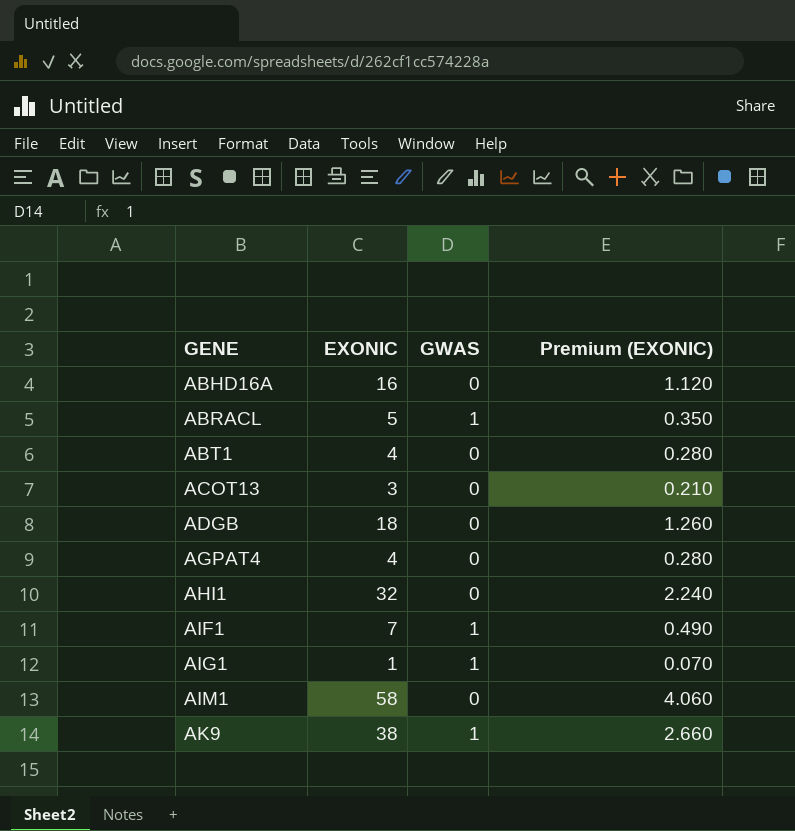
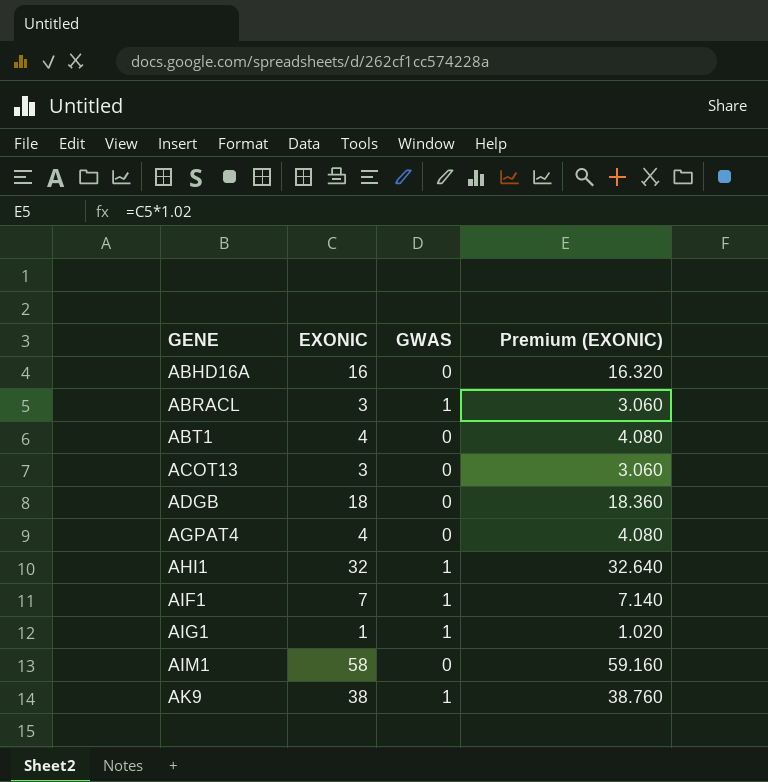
column Premium (EXONIC) | formula: [EXONIC] * 0.07 -> [EXONIC] * 1.02
ABRACL | EXONIC: 5 -> 3
AHI1 | GWAS: 0 -> 1

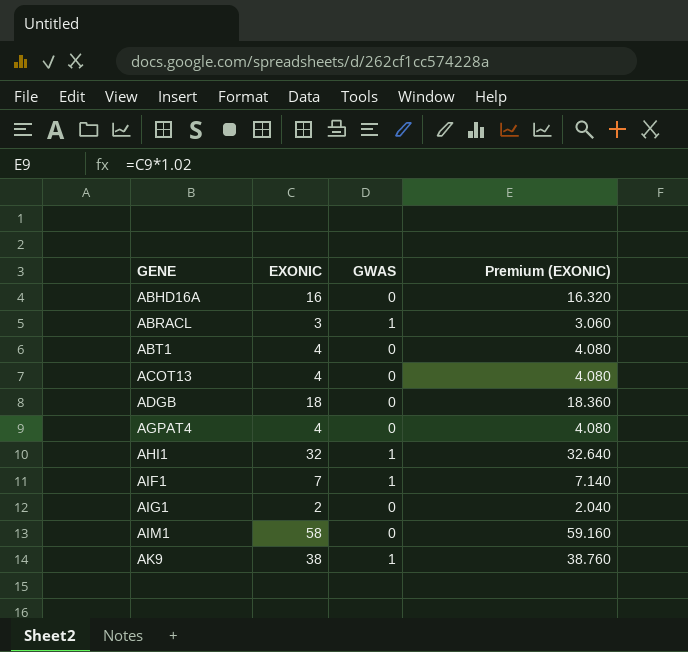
ACOT13 | EXONIC: 3 -> 4
ACOT13 | Premium (EXONIC): 3.060 -> 4.080
AIG1 | EXONIC: 1 -> 2
AIG1 | GWAS: 1 -> 0
AIG1 | Premium (EXONIC): 1.020 -> 2.040

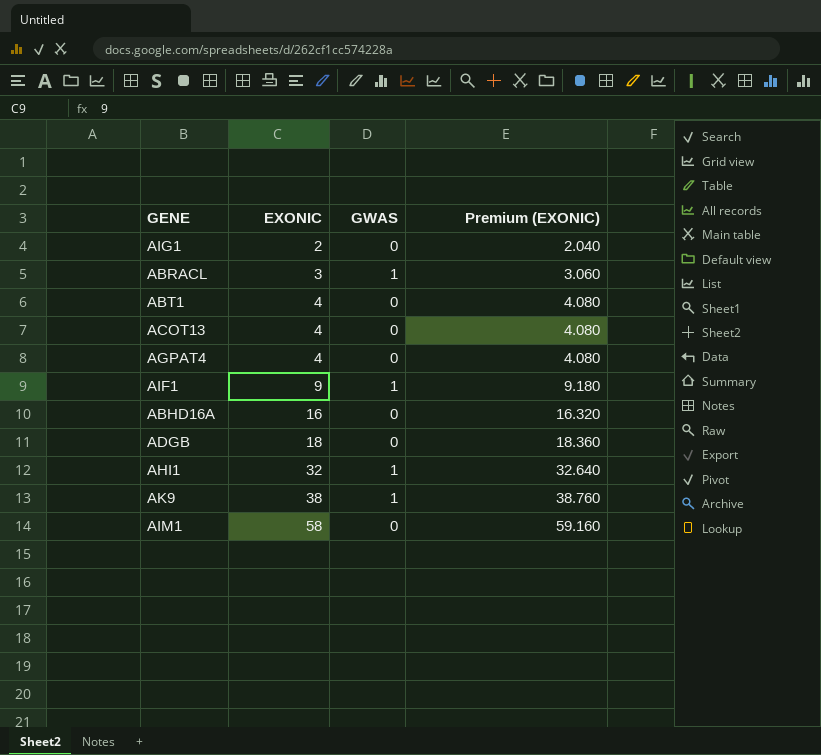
row order: GENE ascending -> EXONIC ascending
AIF1 | EXONIC: 7 -> 9
AIF1 | Premium (EXONIC): 7.140 -> 9.180

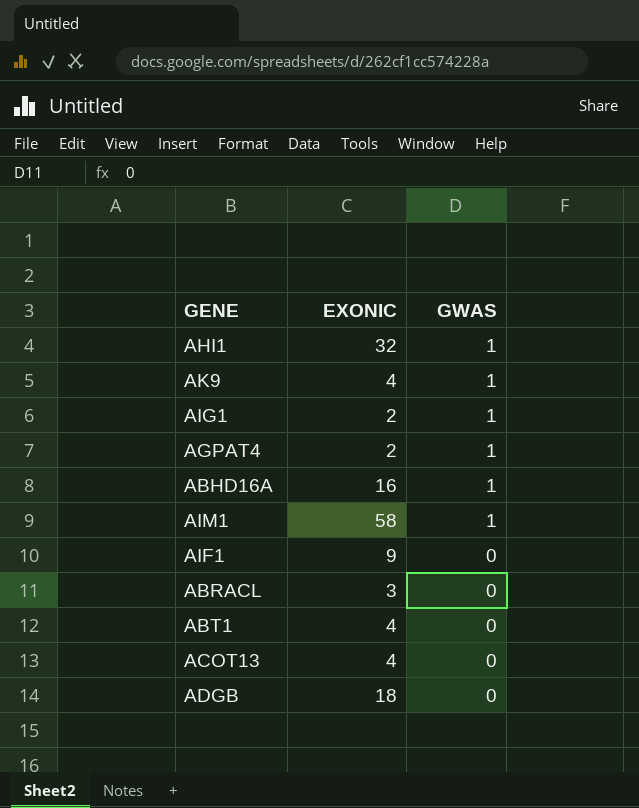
row order: EXONIC ascending -> GWAS descending
column Premium (EXONIC) | formula: [EXONIC] * 1.02 -> none
AK9 | EXONIC: 38 -> 4
AIG1 | GWAS: 0 -> 1
AGPAT4 | EXONIC: 4 -> 2
AGPAT4 | GWAS: 0 -> 1
ABHD16A | GWAS: 0 -> 1
AIM1 | GWAS: 0 -> 1
AIF1 | GWAS: 1 -> 0
ABRACL | GWAS: 1 -> 0

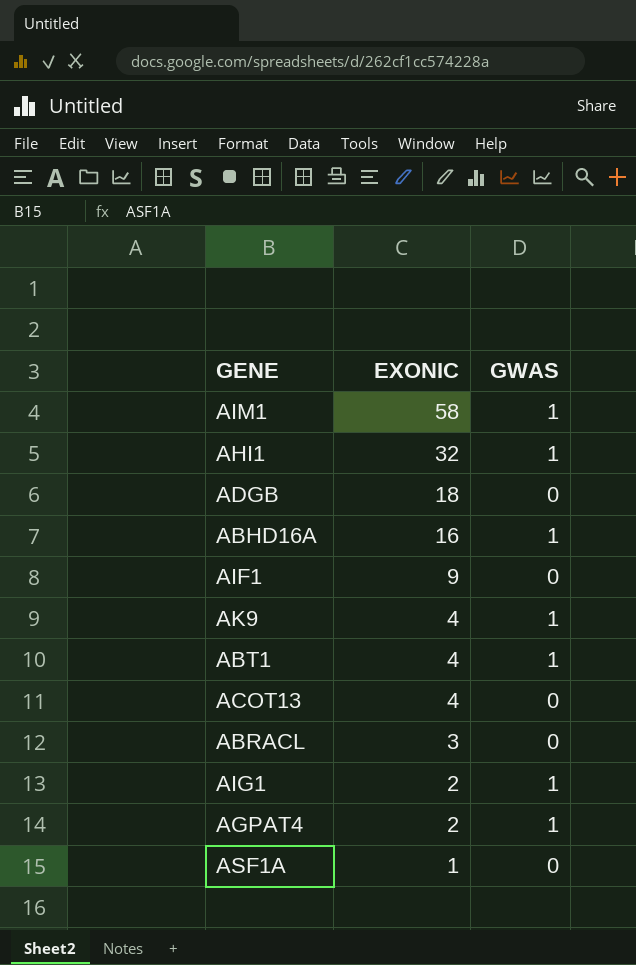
row order: GWAS descending -> EXONIC descending
ABT1 | GWAS: 0 -> 1
row ASF1A: none -> 1 | 0

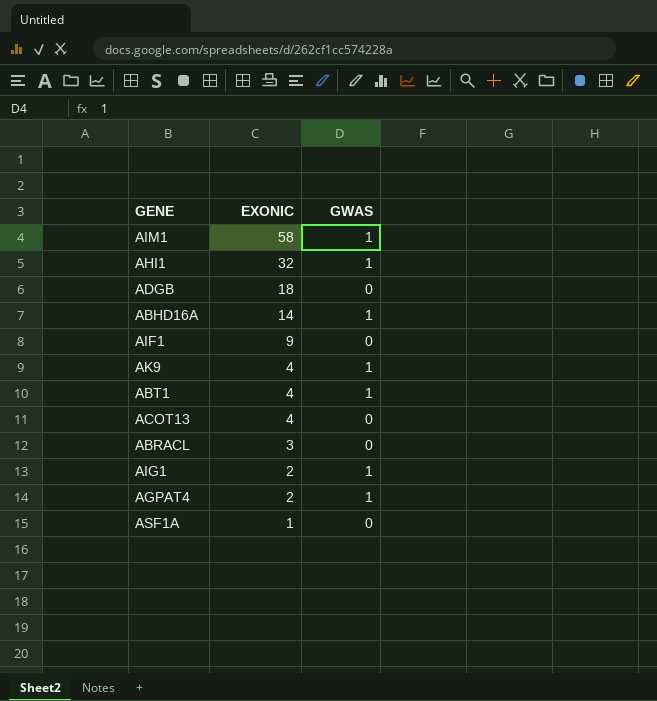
ABHD16A | EXONIC: 16 -> 14

